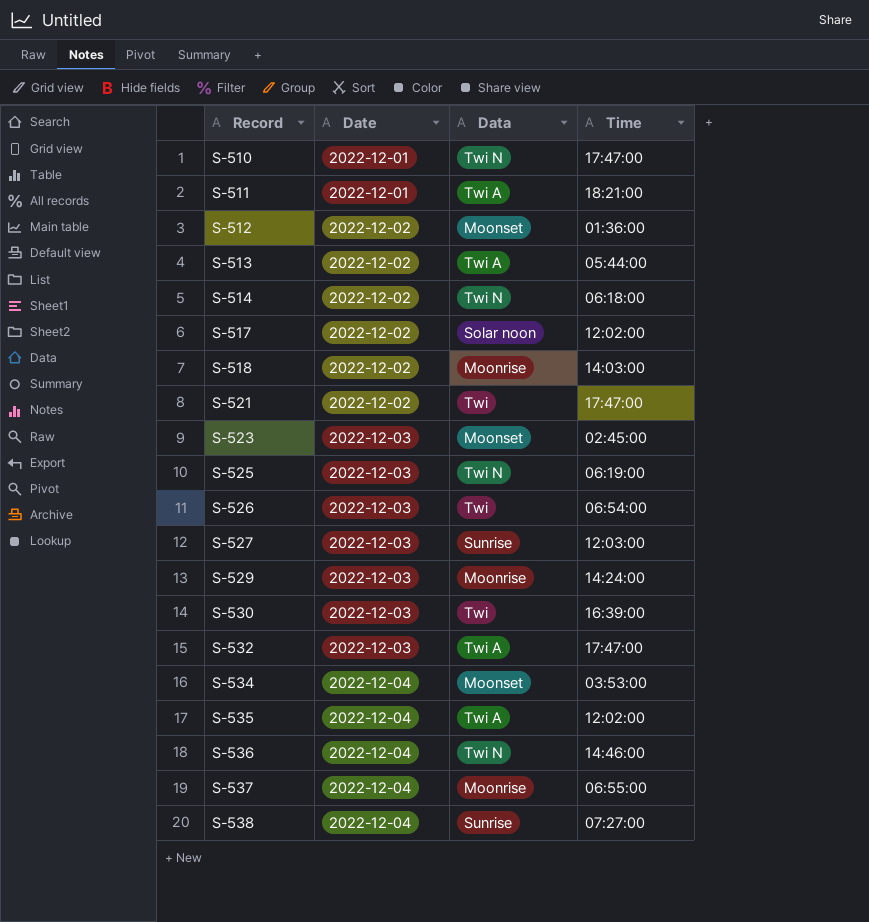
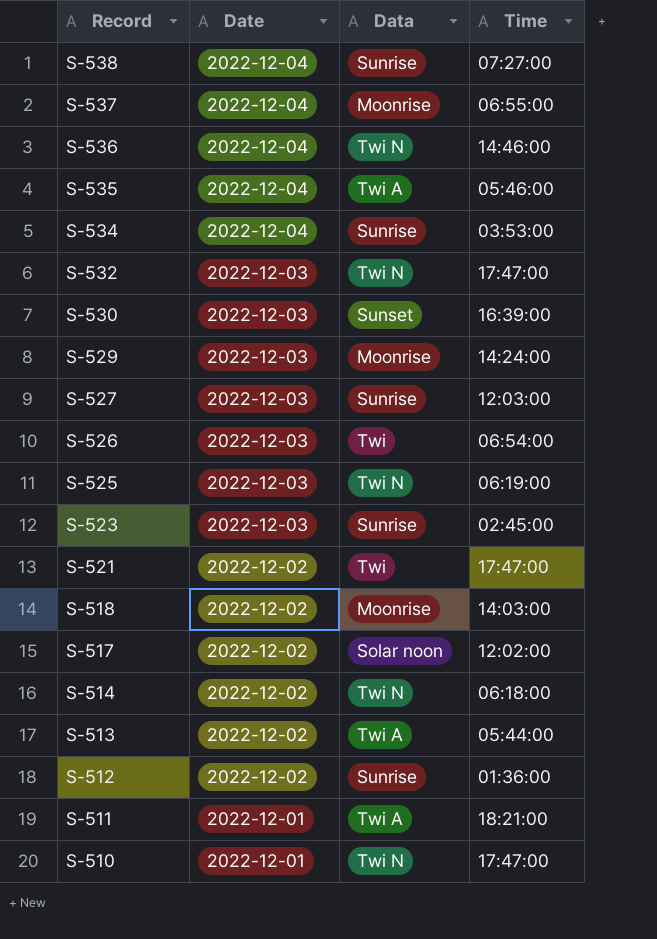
row order: Record ascending -> Record descending
S-535 | Time: 12:02:00 -> 05:46:00
S-534 | Data: Moonset -> Sunrise
S-532 | Data: Twi A -> Twi N
S-530 | Data: Twi -> Sunset
S-523 | Data: Moonset -> Sunrise
S-512 | Data: Moonset -> Sunrise

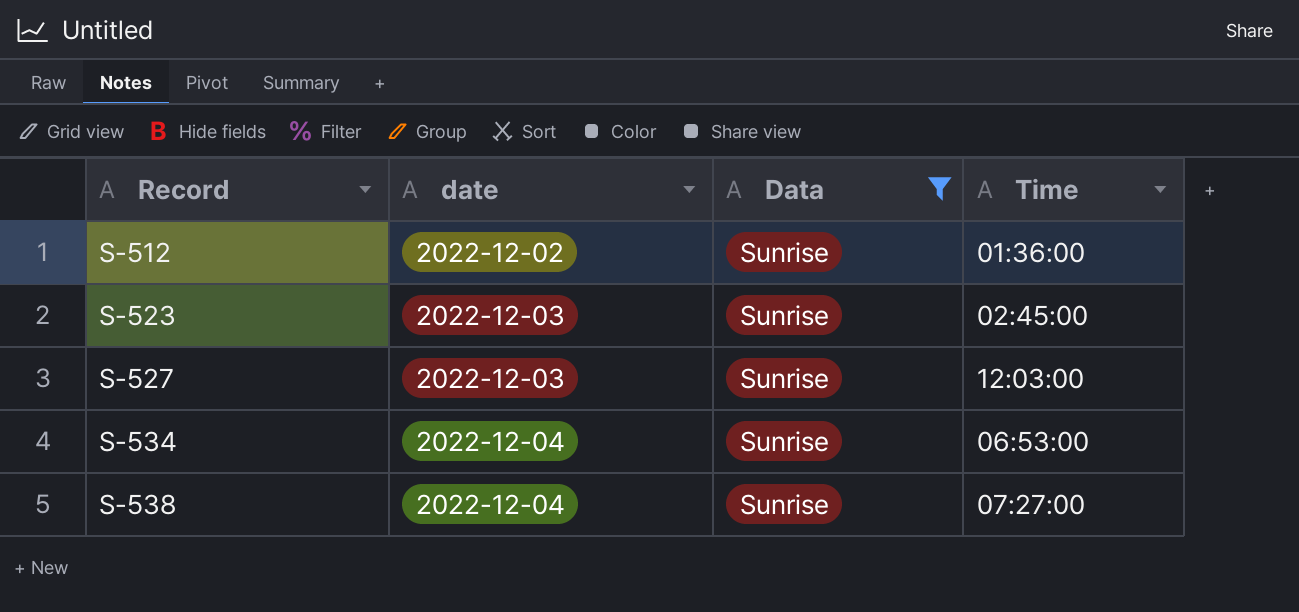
filter: none -> Data = Sunrise
row order: Record descending -> Record ascending
column name: Date -> date
S-534 | Time: 03:53:00 -> 06:53:00

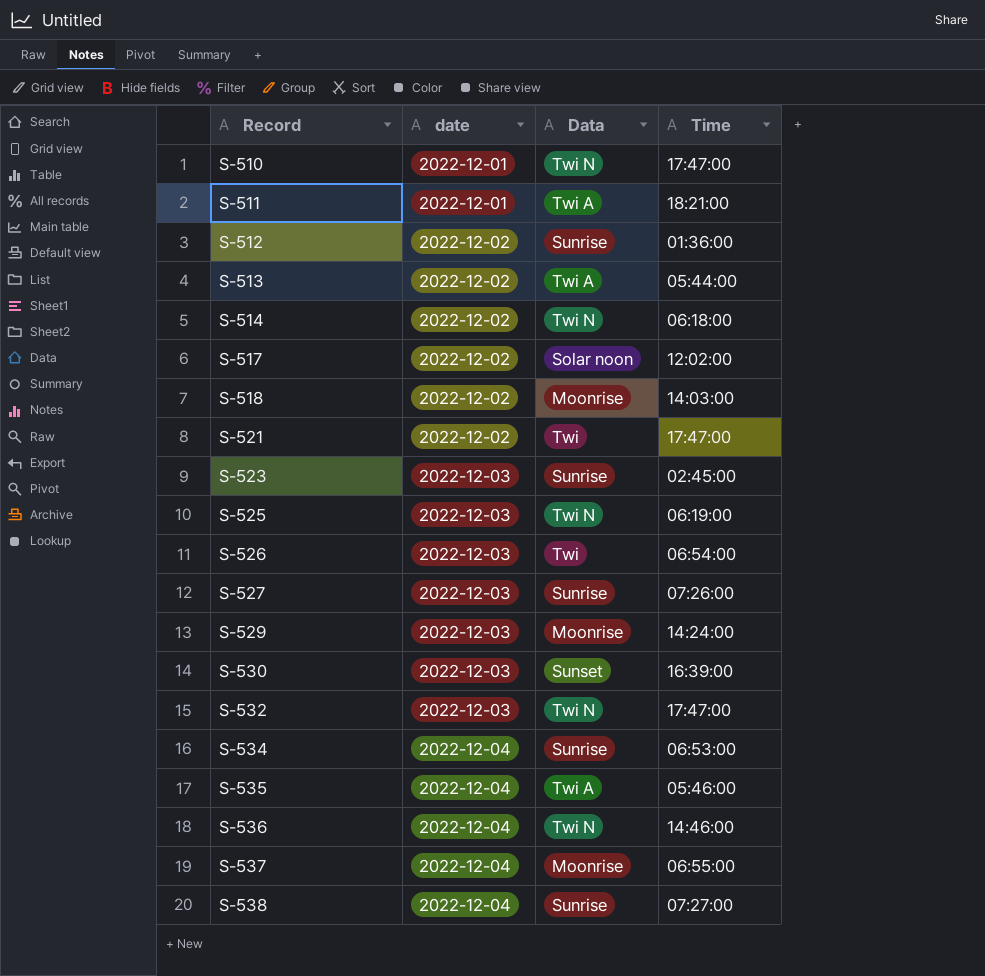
filter: Data = Sunrise -> none
S-527 | Time: 12:03:00 -> 07:26:00

